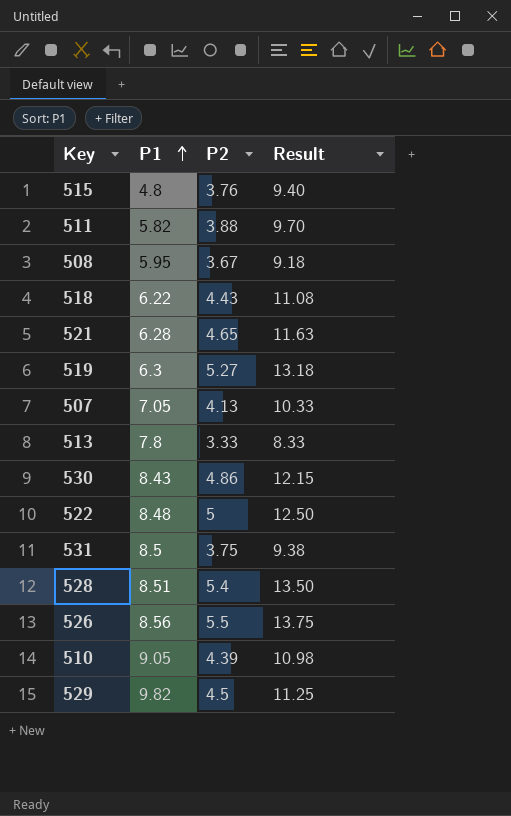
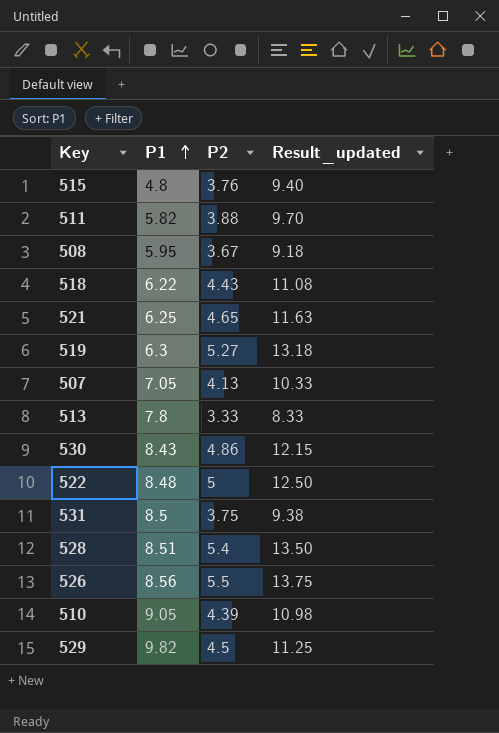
column name: Result -> Result_updated
521 | P1: 6.28 -> 6.25

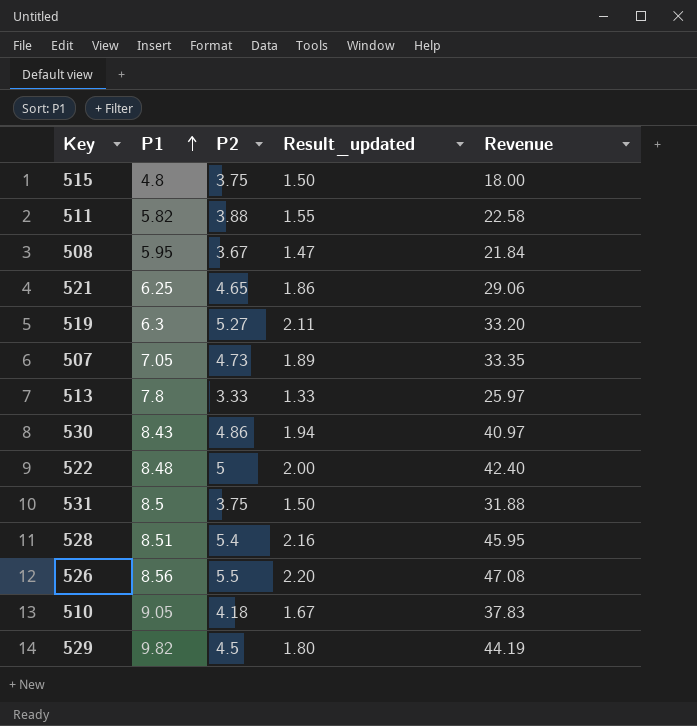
column Result_updated | formula: [P2] * 2.5 -> [P2] * 0.4
column Revenue | formula: none -> [P1] * [P2]
row 518: 6.22 | 4.43 | 11.08 -> none
515 | P2: 3.76 -> 3.75
507 | P2: 4.13 -> 4.73
510 | P2: 4.39 -> 4.18

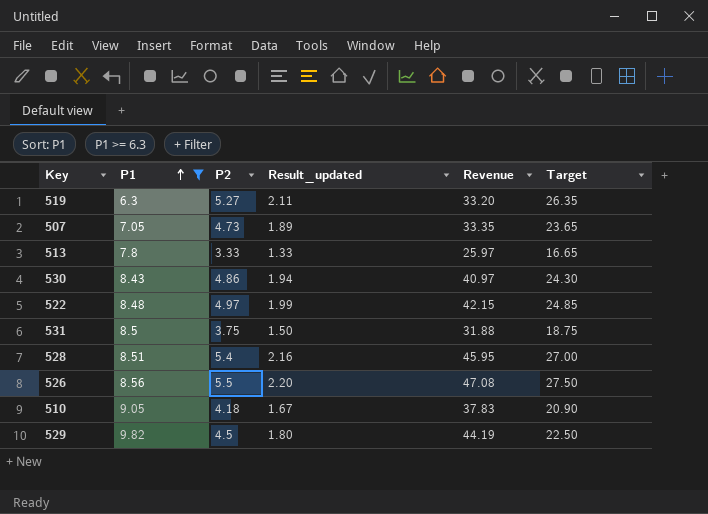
filter: none -> P1 >= 6.3
column Target | formula: none -> [P2] * 5
522 | P2: 5 -> 4.97
522 | Result_updated: 2.00 -> 1.99
522 | Revenue: 42.40 -> 42.15

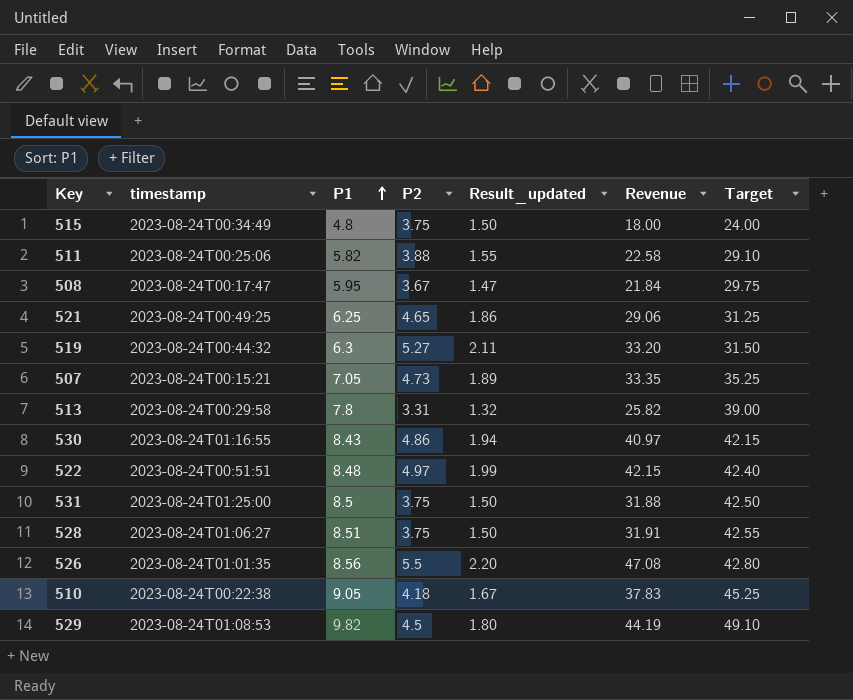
filter: P1 >= 6.3 -> none
column timestamp | position: none -> 2
column Target | formula: [P2] * 5 -> [P1] * 5
513 | P2: 3.33 -> 3.31
513 | Result_updated: 1.33 -> 1.32
513 | Revenue: 25.97 -> 25.82
528 | P2: 5.4 -> 3.75
528 | Result_updated: 2.16 -> 1.50
528 | Revenue: 45.95 -> 31.91

